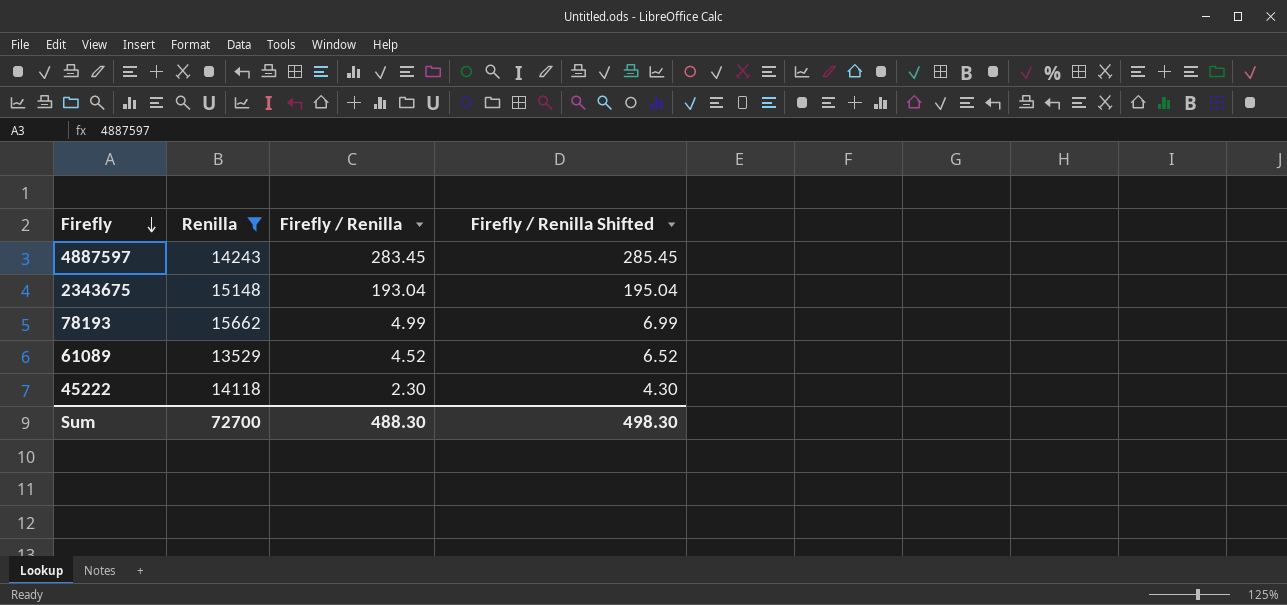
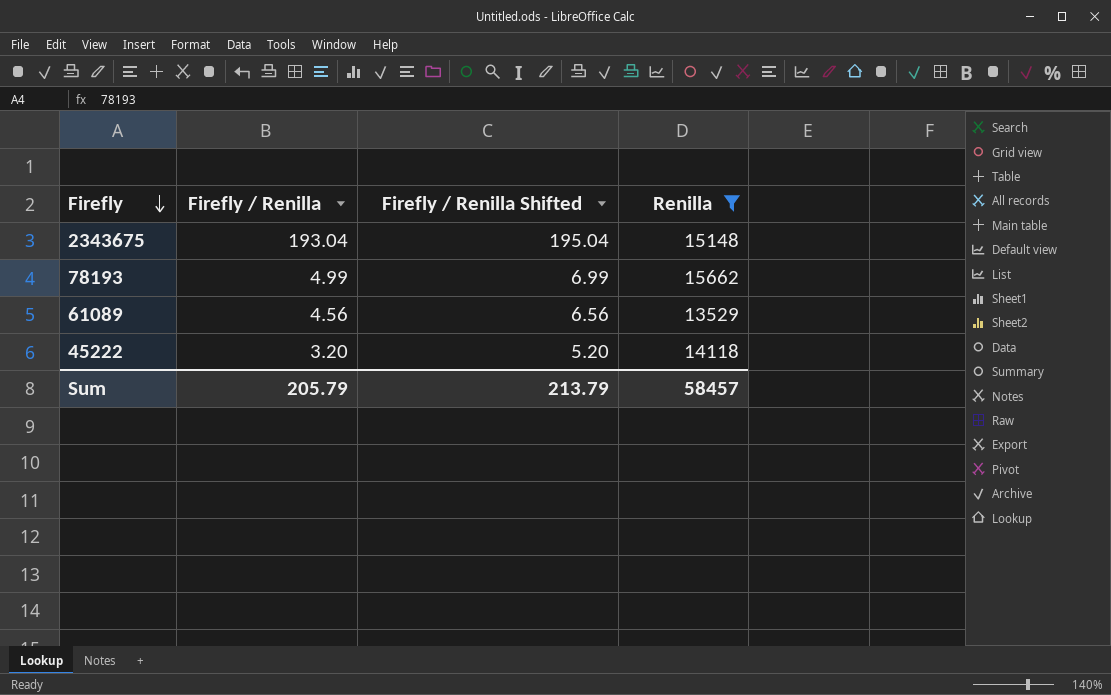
column Renilla | position: 2 -> 4
row 4887597: 14243 | 283.45 | 285.45 -> none
61089 | Firefly / Renilla: 4.52 -> 4.56
61089 | Firefly / Renilla Shifted: 6.52 -> 6.56
45222 | Firefly / Renilla: 2.30 -> 3.20
45222 | Firefly / Renilla Shifted: 4.30 -> 5.20
Sum | Firefly / Renilla: 488.30 -> 205.79
Sum | Firefly / Renilla Shifted: 498.30 -> 213.79
Sum | Renilla: 72700 -> 58457

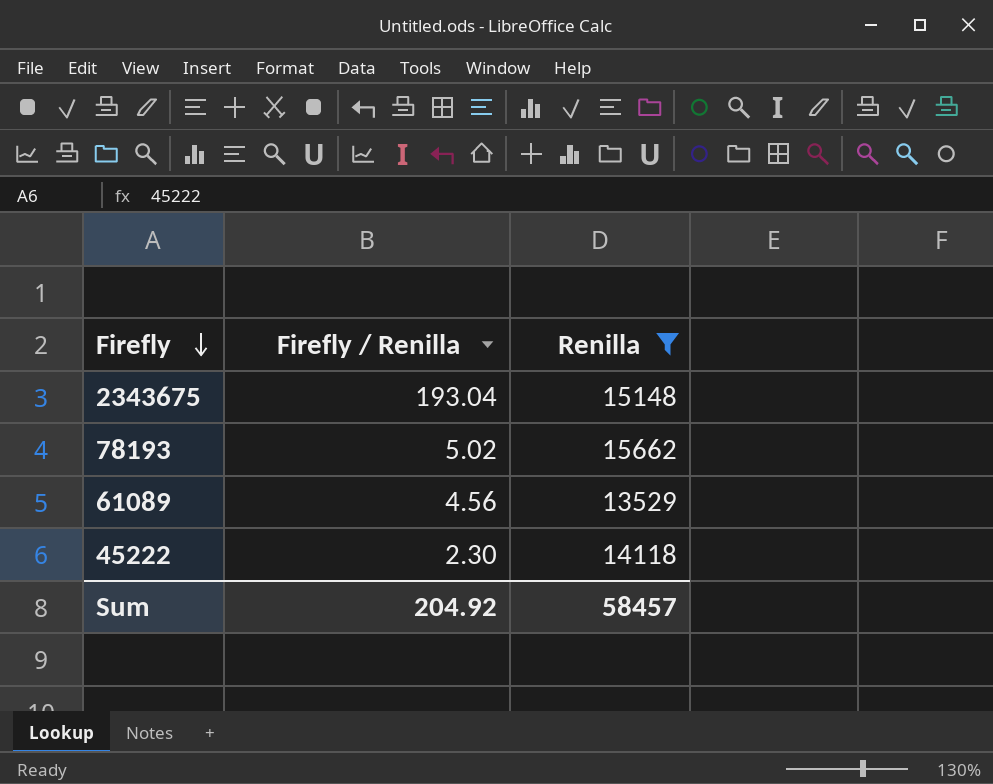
column Firefly / Renilla Shifted | formula: [Firefly / Renilla] + 2 -> none
78193 | Firefly / Renilla: 4.99 -> 5.02
45222 | Firefly / Renilla: 3.20 -> 2.30
Sum | Firefly / Renilla: 205.79 -> 204.92

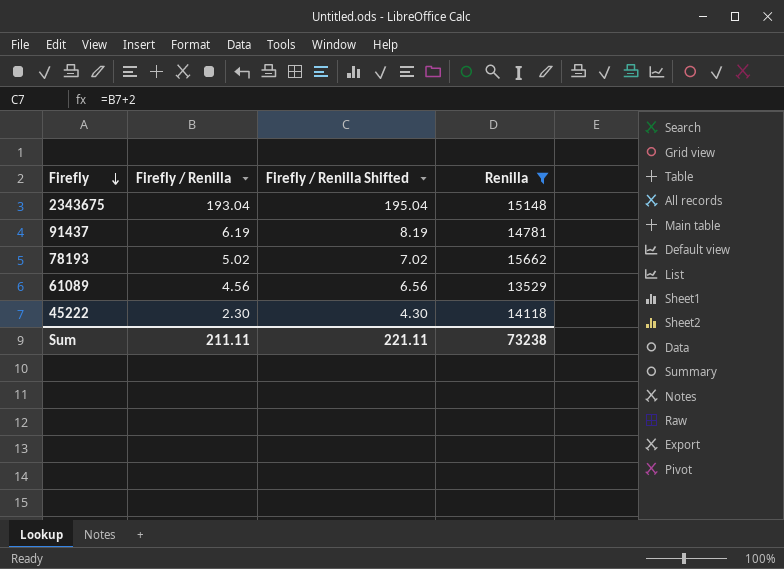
column Firefly / Renilla Shifted | formula: none -> [Firefly / Renilla] + 2
row 91437: none -> 6.19 | 8.19 | 14781
Sum | Firefly / Renilla: 204.92 -> 211.11
Sum | Renilla: 58457 -> 73238

